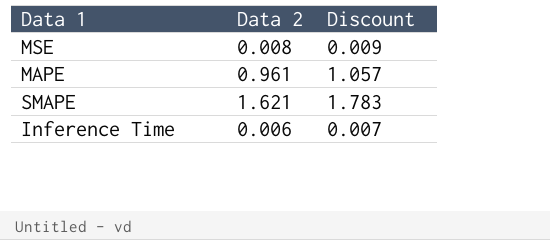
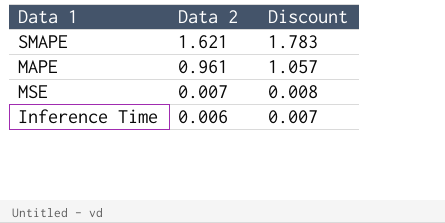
row order: none -> Data 2 descending
MSE | Data 2: 0.008 -> 0.007
MSE | Discount: 0.009 -> 0.008

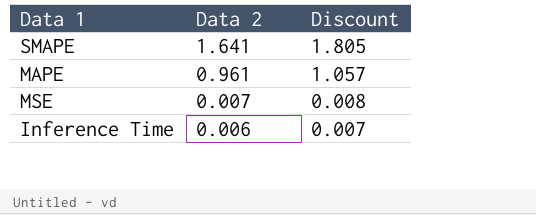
SMAPE | Data 2: 1.621 -> 1.641
SMAPE | Discount: 1.783 -> 1.805

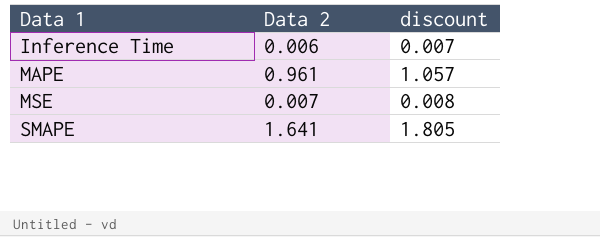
row order: Data 2 descending -> Data 1 ascending
column name: Discount -> discount

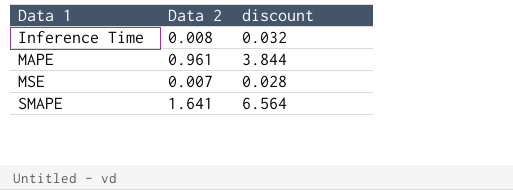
column discount | formula: [Data 2] * 1.1 -> [Data 2] * 4
Inference Time | Data 2: 0.006 -> 0.008

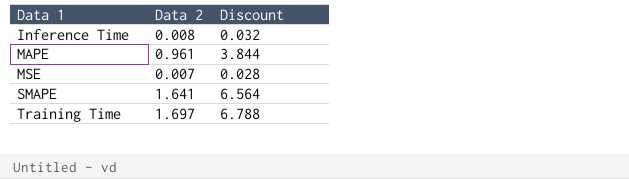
column name: discount -> Discount
row Training Time: none -> 1.697 | 6.788

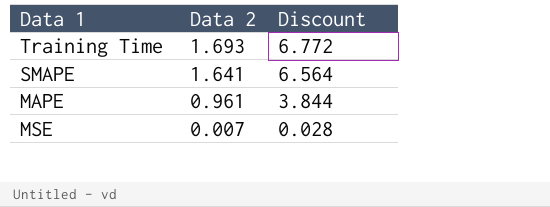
row order: Data 1 ascending -> Data 2 descending
row Inference Time: 0.008 | 0.032 -> none
Training Time | Data 2: 1.697 -> 1.693
Training Time | Discount: 6.788 -> 6.772

